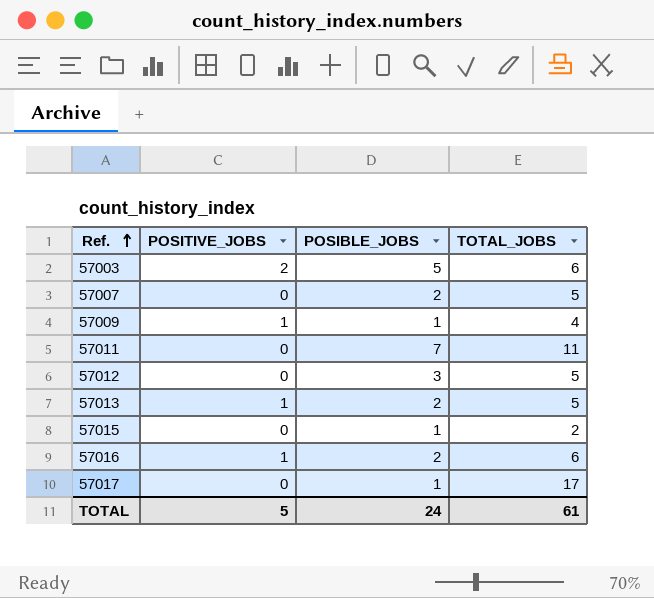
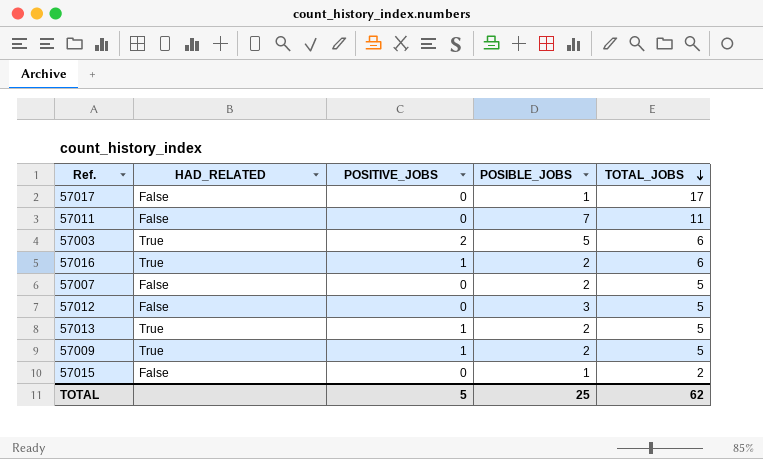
row order: Ref. ascending -> TOTAL_JOBS descending
column HAD_RELATED | position: none -> 2
57009 | POSIBLE_JOBS: 1 -> 2
57009 | TOTAL_JOBS: 4 -> 5
TOTAL | POSIBLE_JOBS: 24 -> 25
TOTAL | TOTAL_JOBS: 61 -> 62

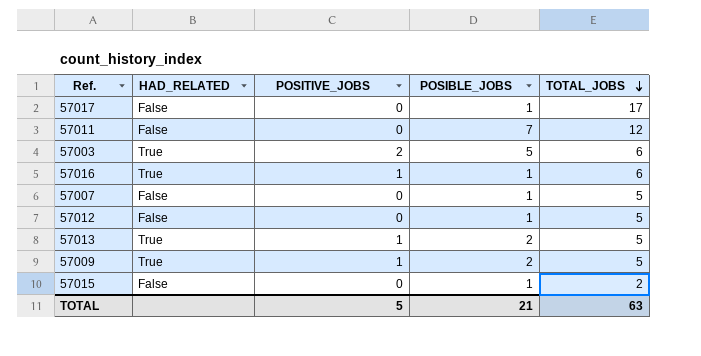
57011 | TOTAL_JOBS: 11 -> 12
57016 | POSIBLE_JOBS: 2 -> 1
57007 | POSIBLE_JOBS: 2 -> 1
57012 | POSIBLE_JOBS: 3 -> 1
TOTAL | POSIBLE_JOBS: 25 -> 21
TOTAL | TOTAL_JOBS: 62 -> 63

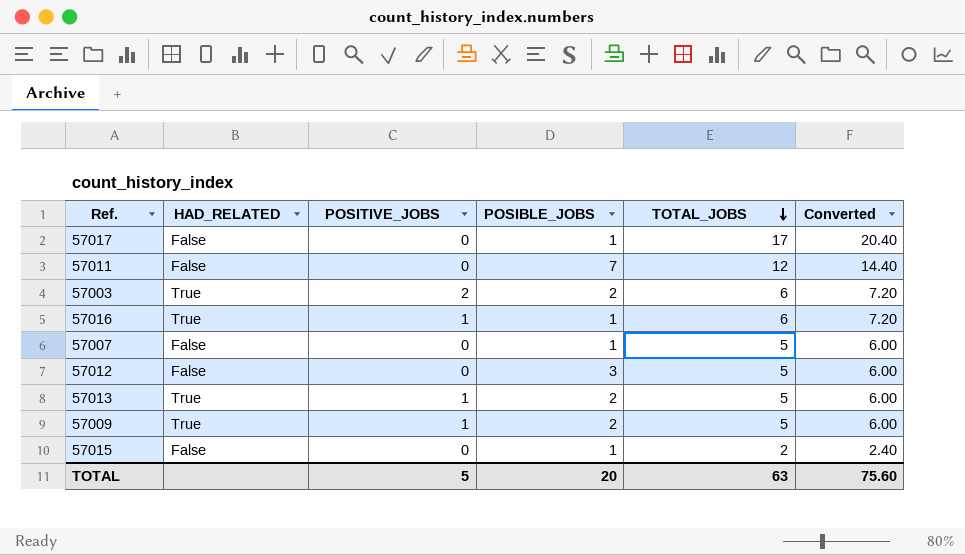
column Converted | formula: none -> [TOTAL_JOBS] * 1.2
57003 | POSIBLE_JOBS: 5 -> 2
57012 | POSIBLE_JOBS: 1 -> 3
TOTAL | POSIBLE_JOBS: 21 -> 20

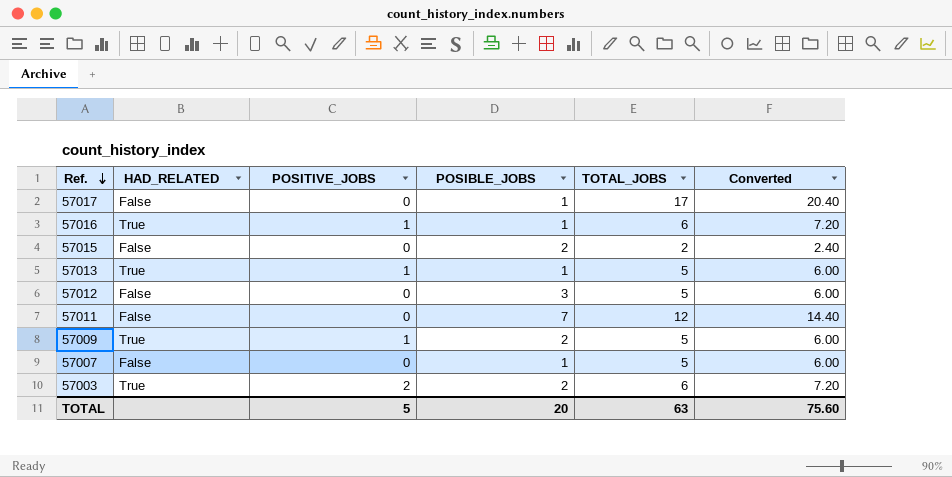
row order: TOTAL_JOBS descending -> Ref. descending
57015 | POSIBLE_JOBS: 1 -> 2
57013 | POSIBLE_JOBS: 2 -> 1

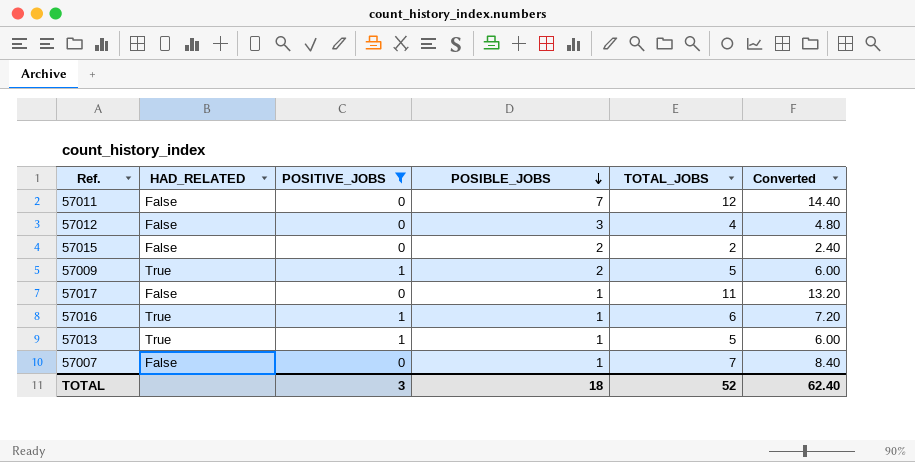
filter: none -> POSITIVE_JOBS != 2
row order: Ref. descending -> POSIBLE_JOBS descending
57012 | TOTAL_JOBS: 5 -> 4
57012 | Converted: 6.00 -> 4.80
57017 | TOTAL_JOBS: 17 -> 11
57017 | Converted: 20.40 -> 13.20
57007 | TOTAL_JOBS: 5 -> 7
57007 | Converted: 6.00 -> 8.40
TOTAL | POSITIVE_JOBS: 5 -> 3
TOTAL | POSIBLE_JOBS: 20 -> 18
TOTAL | TOTAL_JOBS: 63 -> 52
TOTAL | Converted: 75.60 -> 62.40

